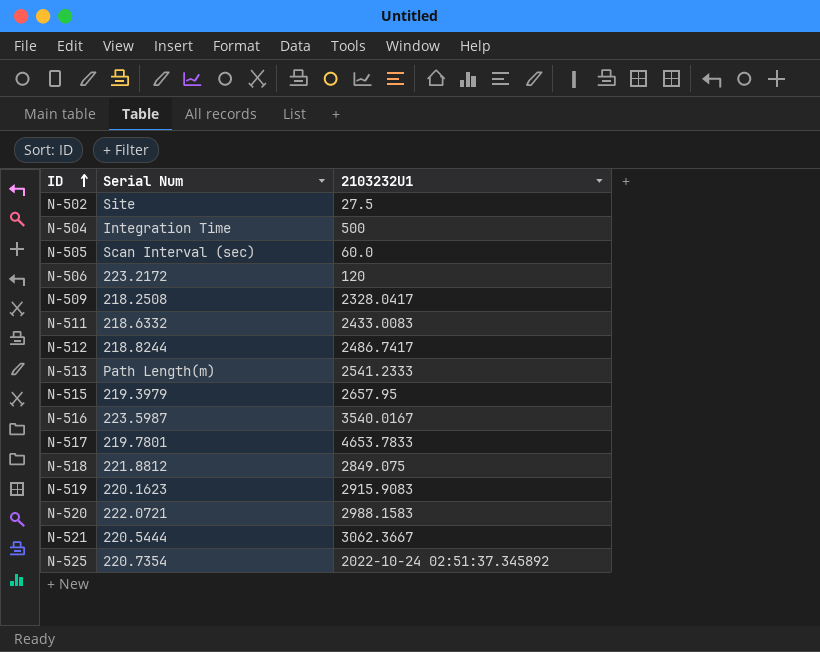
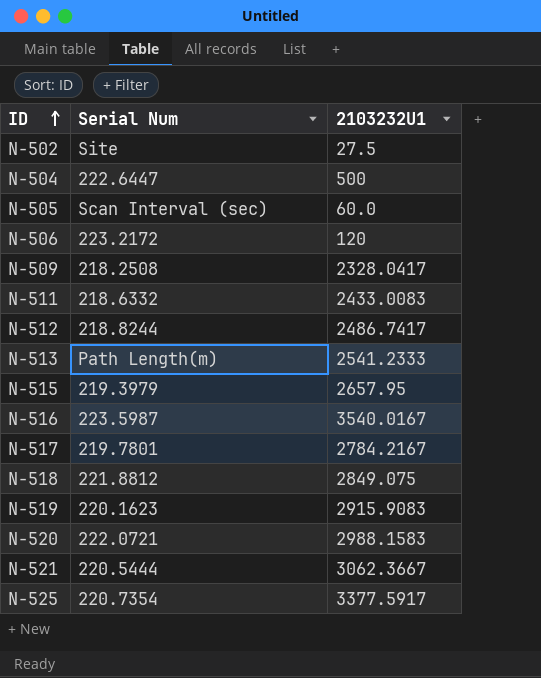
N-504 | Serial Num: Integration Time -> 222.6447
N-517 | 2103232U1: 4653.7833 -> 2784.2167
N-525 | 2103232U1: 2022-10-24 02:51:37.345892 -> 3377.5917

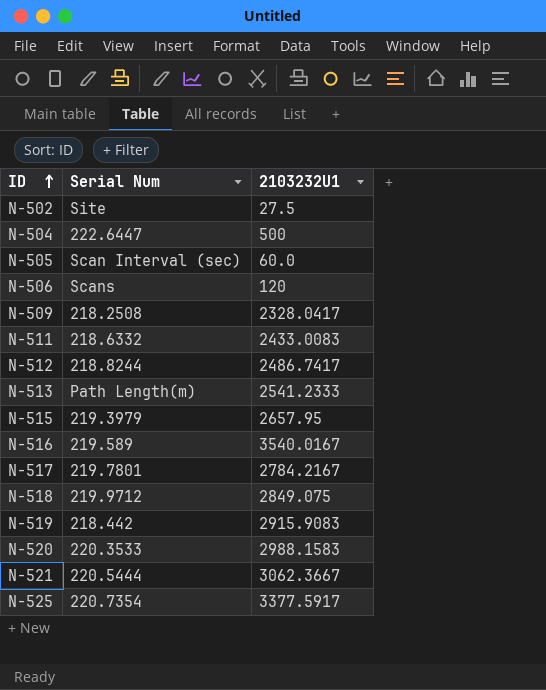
N-506 | Serial Num: 223.2172 -> Scans
N-516 | Serial Num: 223.5987 -> 219.589
N-518 | Serial Num: 221.8812 -> 219.9712
N-519 | Serial Num: 220.1623 -> 218.442
N-520 | Serial Num: 222.0721 -> 220.3533

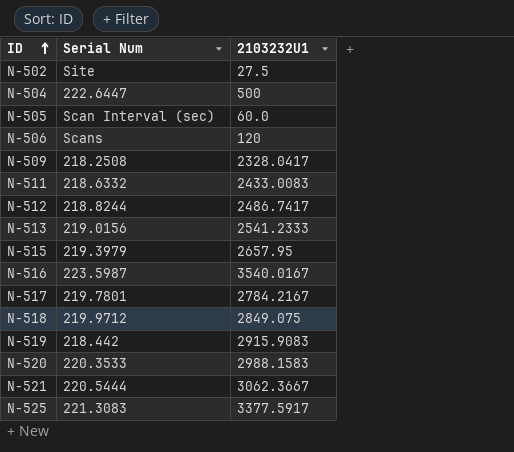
N-513 | Serial Num: Path Length(m) -> 219.0156
N-516 | Serial Num: 219.589 -> 223.5987
N-525 | Serial Num: 220.7354 -> 221.3083

